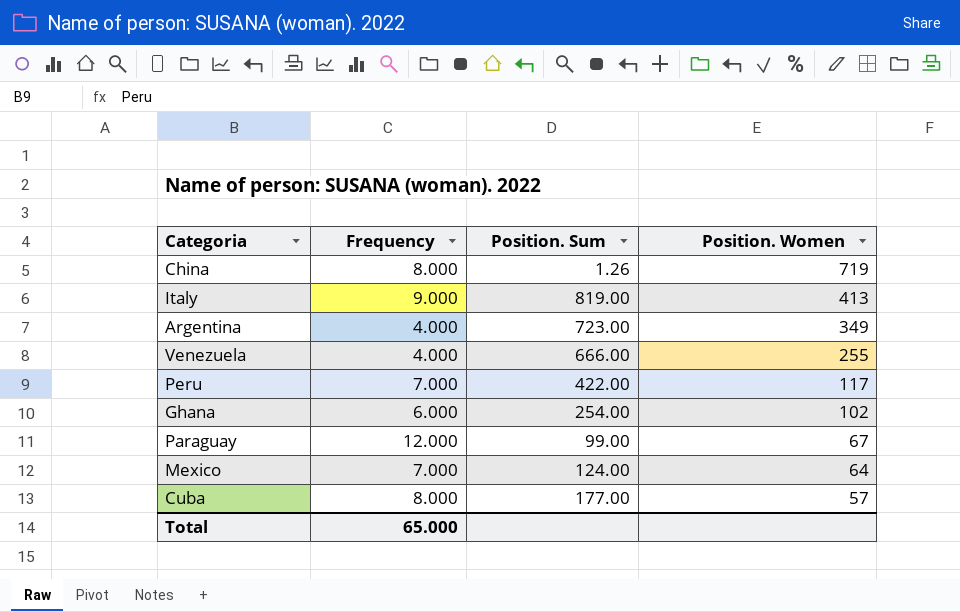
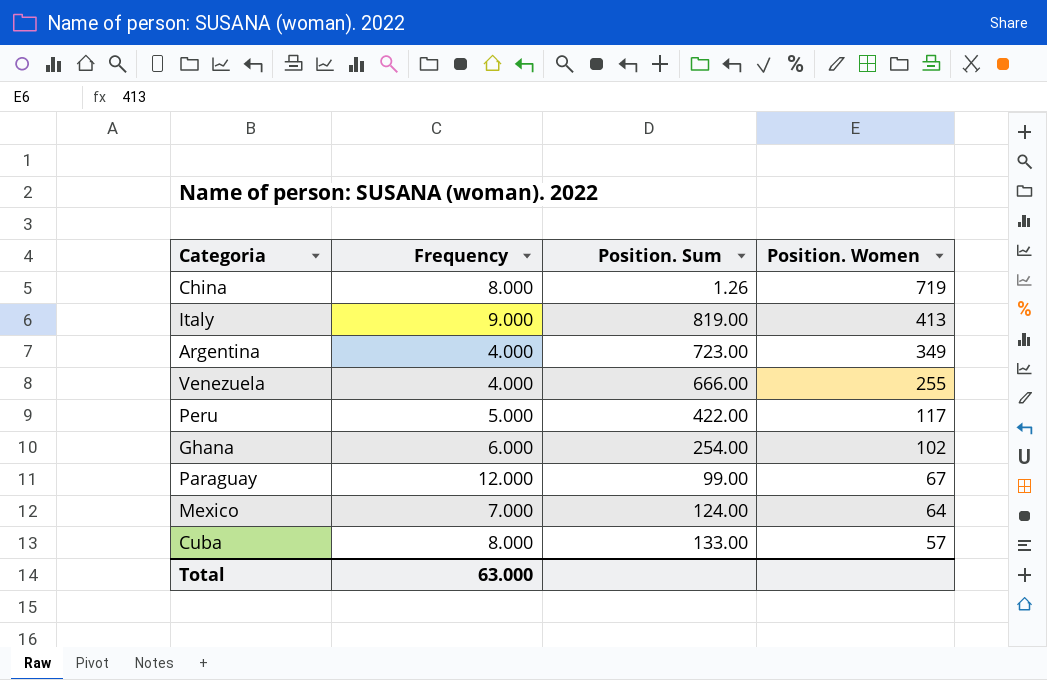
Peru | Frequency: 7.000 -> 5.000
Cuba | Position. Sum: 177.00 -> 133.00
Total | Frequency: 65.000 -> 63.000

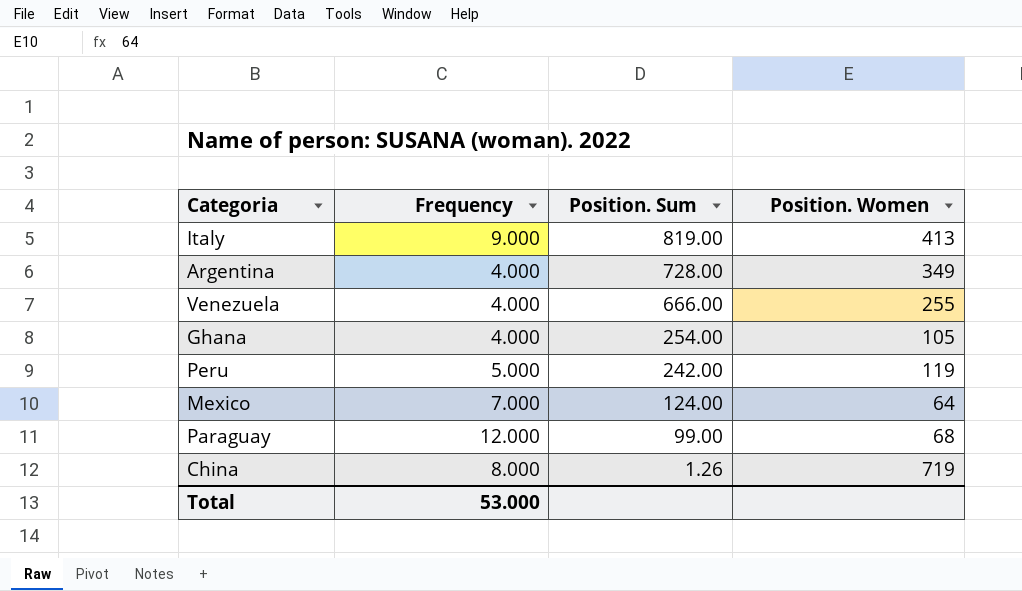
row order: Position. Women descending -> Position. Sum descending
row Cuba: 8.000 | 133.00 | 57 -> none
Argentina | Position. Sum: 723.00 -> 728.00
Ghana | Frequency: 6.000 -> 4.000
Ghana | Position. Women: 102 -> 105
Peru | Position. Sum: 422.00 -> 242.00
Peru | Position. Women: 117 -> 119
Paraguay | Position. Women: 67 -> 68
Total | Frequency: 63.000 -> 53.000

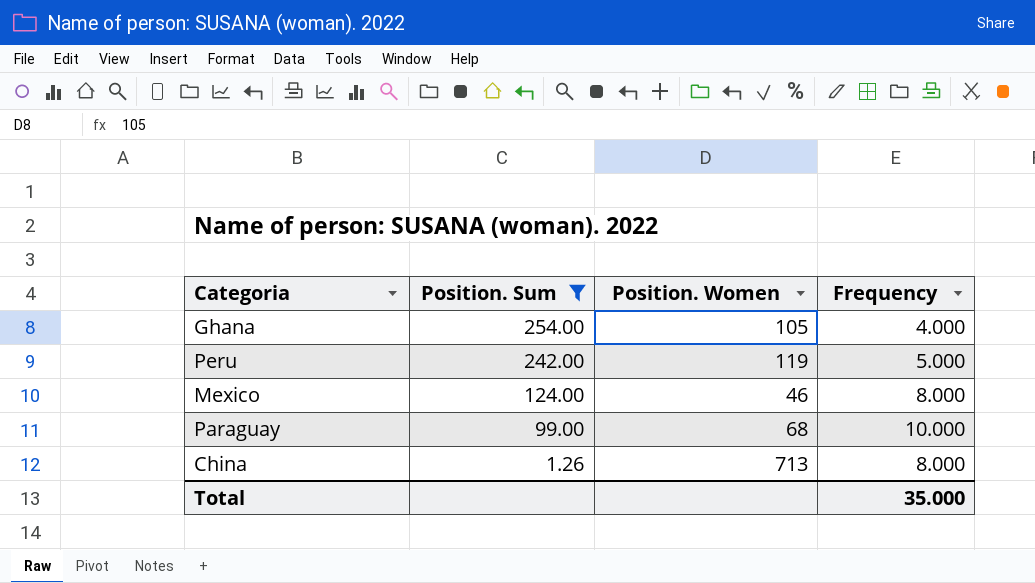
filter: none -> Position. Sum <= 254.00
column Frequency | position: 2 -> 4
Mexico | Position. Women: 64 -> 46
Mexico | Frequency: 7.000 -> 8.000
Paraguay | Frequency: 12.000 -> 10.000
China | Position. Women: 719 -> 713
Total | Frequency: 53.000 -> 35.000

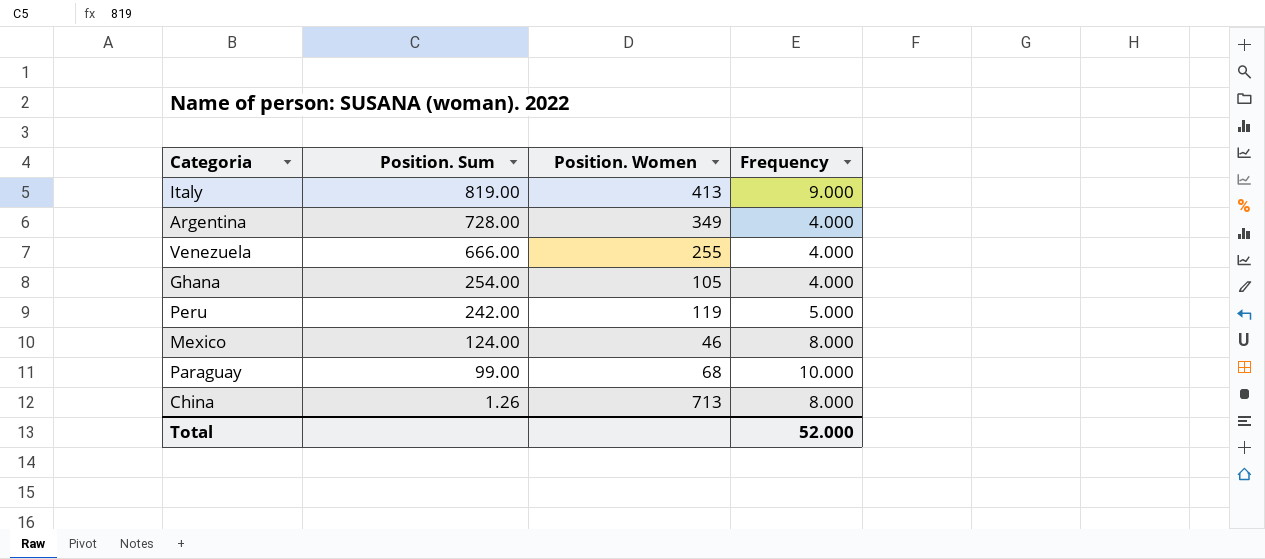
filter: Position. Sum <= 254.00 -> none
Total | Frequency: 35.000 -> 52.000

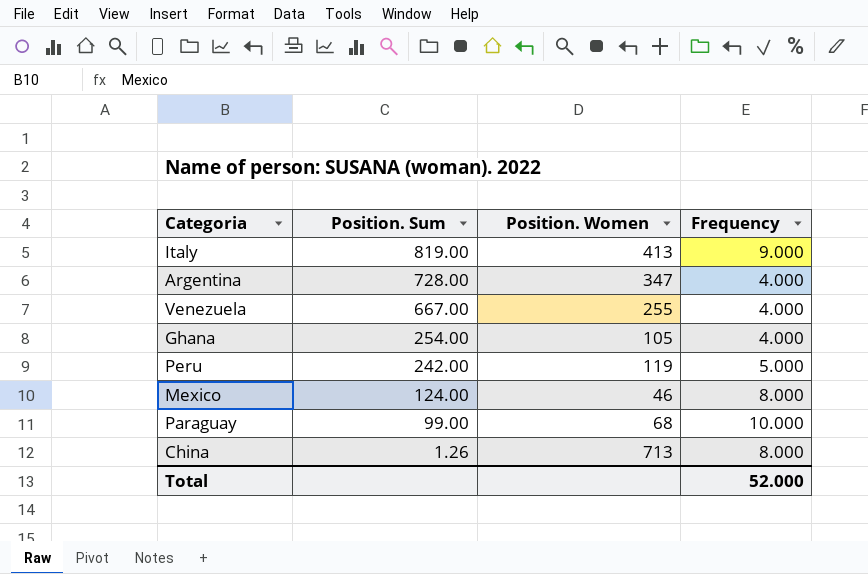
Argentina | Position. Women: 349 -> 347
Venezuela | Position. Sum: 666.00 -> 667.00

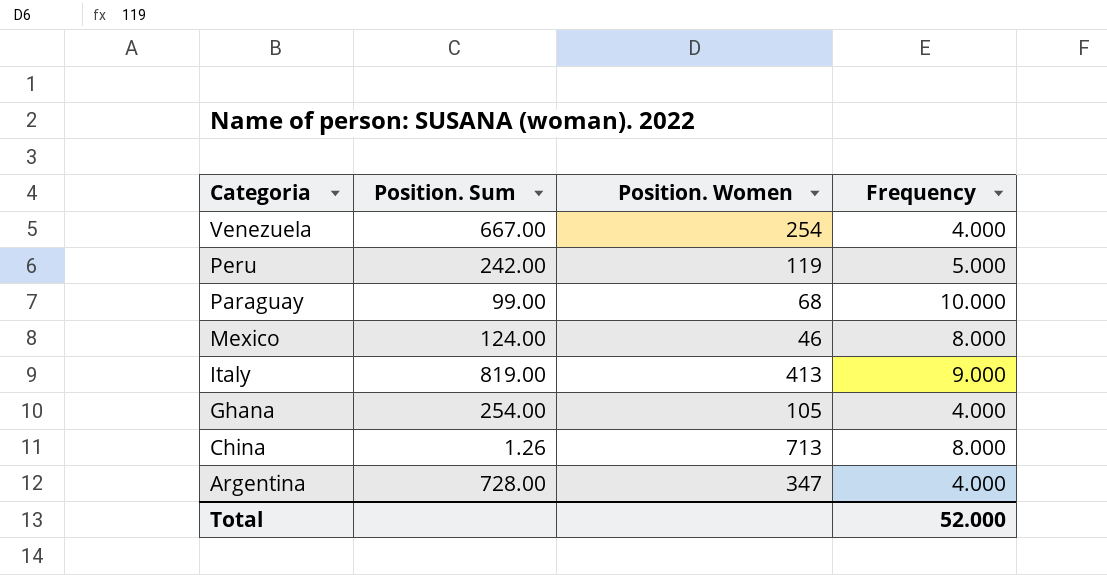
row order: Position. Sum descending -> Categoria descending
Venezuela | Position. Women: 255 -> 254

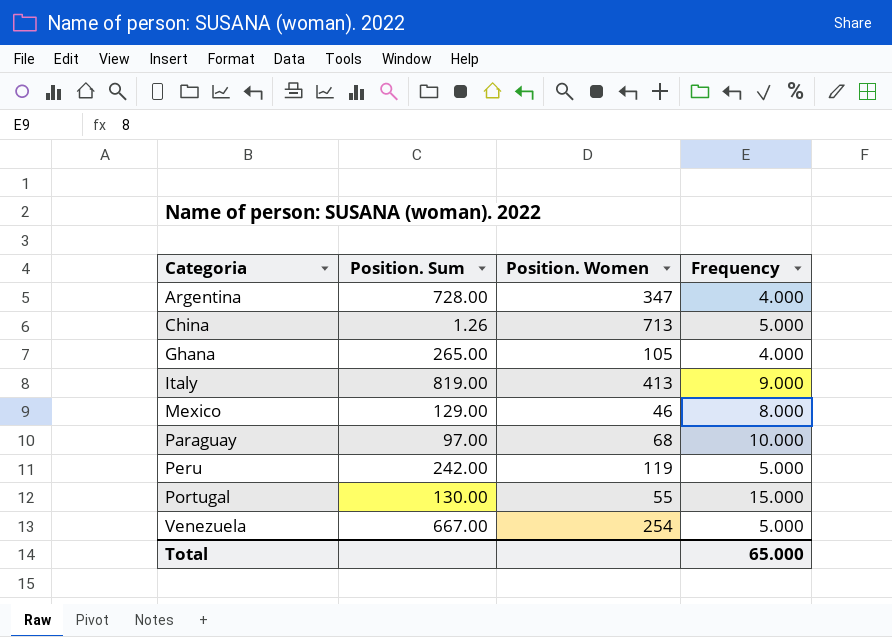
row order: Categoria descending -> Categoria ascending
China | Frequency: 8.000 -> 5.000
Ghana | Position. Sum: 254.00 -> 265.00
Mexico | Position. Sum: 124.00 -> 129.00
Paraguay | Position. Sum: 99.00 -> 97.00
row Portugal: none -> 130.00 | 55 | 15.000
Venezuela | Frequency: 4.000 -> 5.000
Total | Frequency: 52.000 -> 65.000

